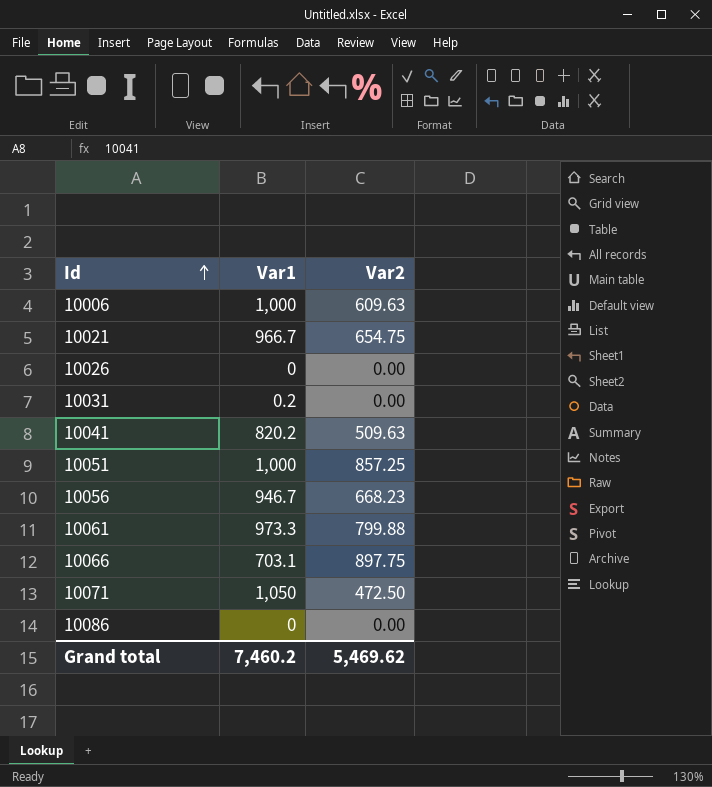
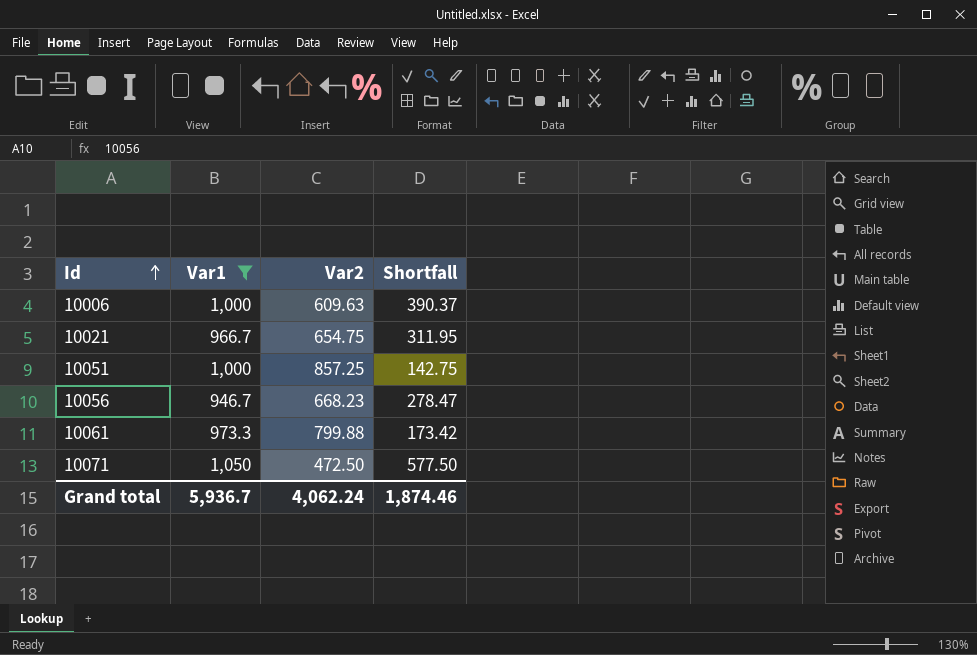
filter: none -> Var1 >= 946.7
column Shortfall | formula: none -> [Var1] - [Var2]
Grand total | Var1: 7,460.2 -> 5,936.7
Grand total | Var2: 5,469.62 -> 4,062.24

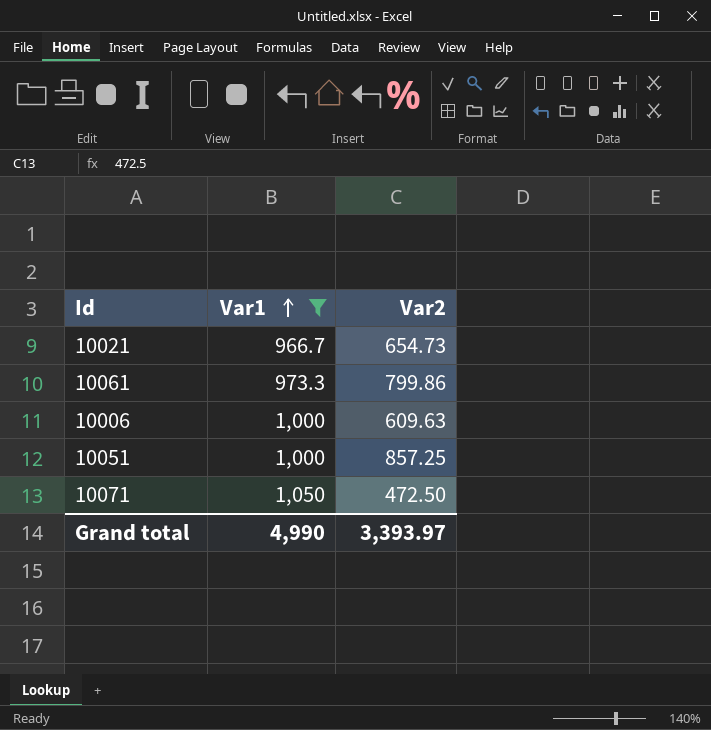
row order: Id ascending -> Var1 ascending
column Shortfall | formula: [Var1] - [Var2] -> none
row 10056: 946.7 | 668.23 | 278.47 -> none
10021 | Var2: 654.75 -> 654.73
10061 | Var2: 799.88 -> 799.86
Grand total | Var1: 5,936.7 -> 4,990
Grand total | Var2: 4,062.24 -> 3,393.97

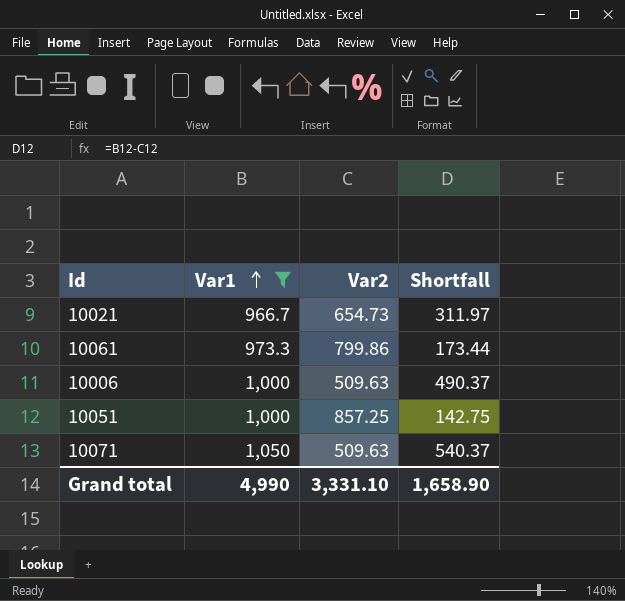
column Shortfall | formula: none -> [Var1] - [Var2]
10006 | Var2: 609.63 -> 509.63
10071 | Var2: 472.50 -> 509.63
Grand total | Var2: 3,393.97 -> 3,331.10

